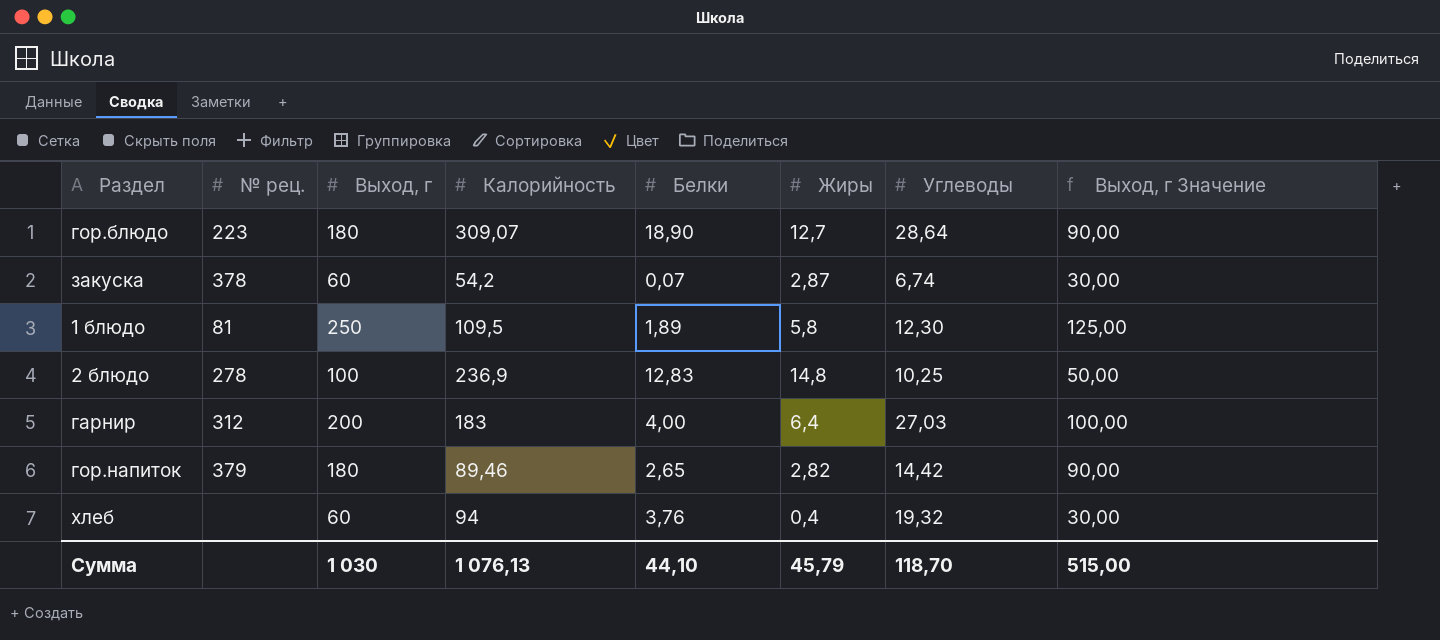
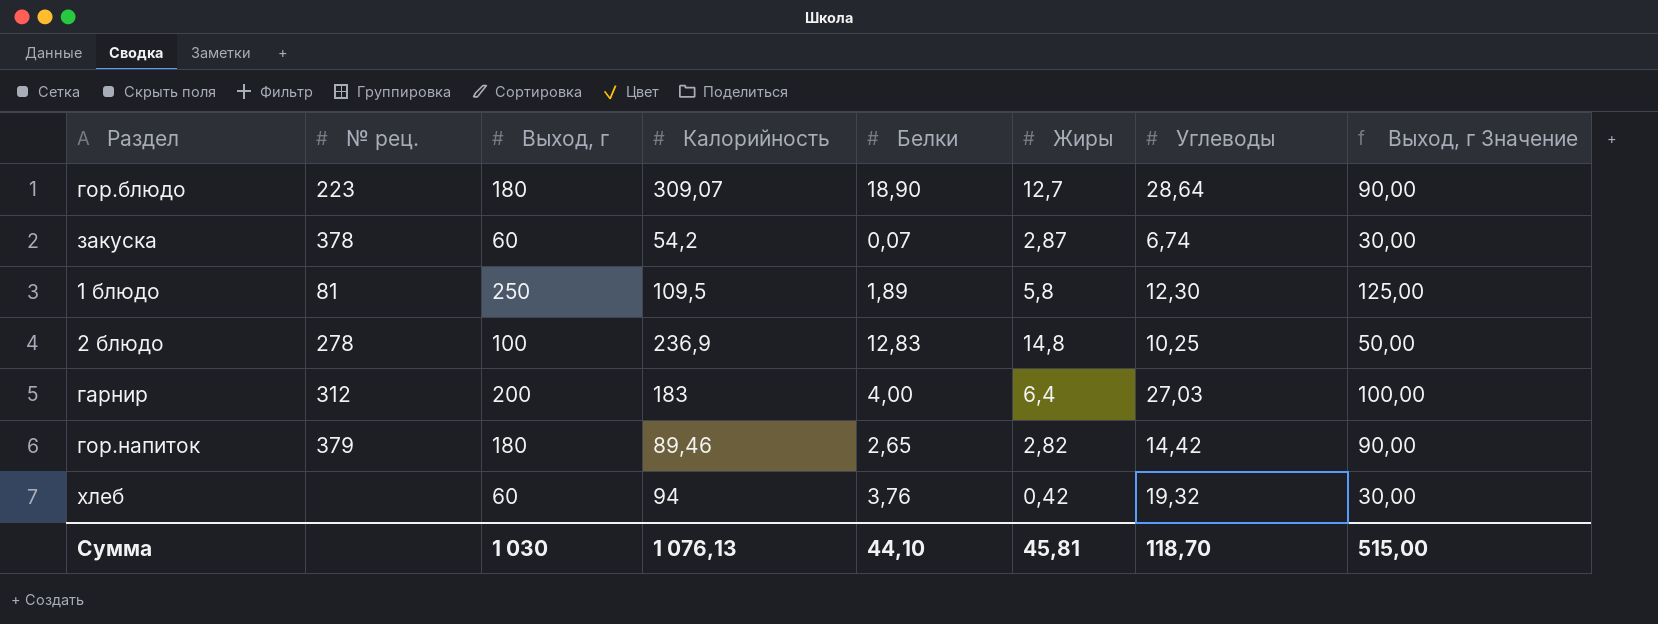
хлеб | Жиры: 0,4 -> 0,42
Сумма | Жиры: 45,79 -> 45,81

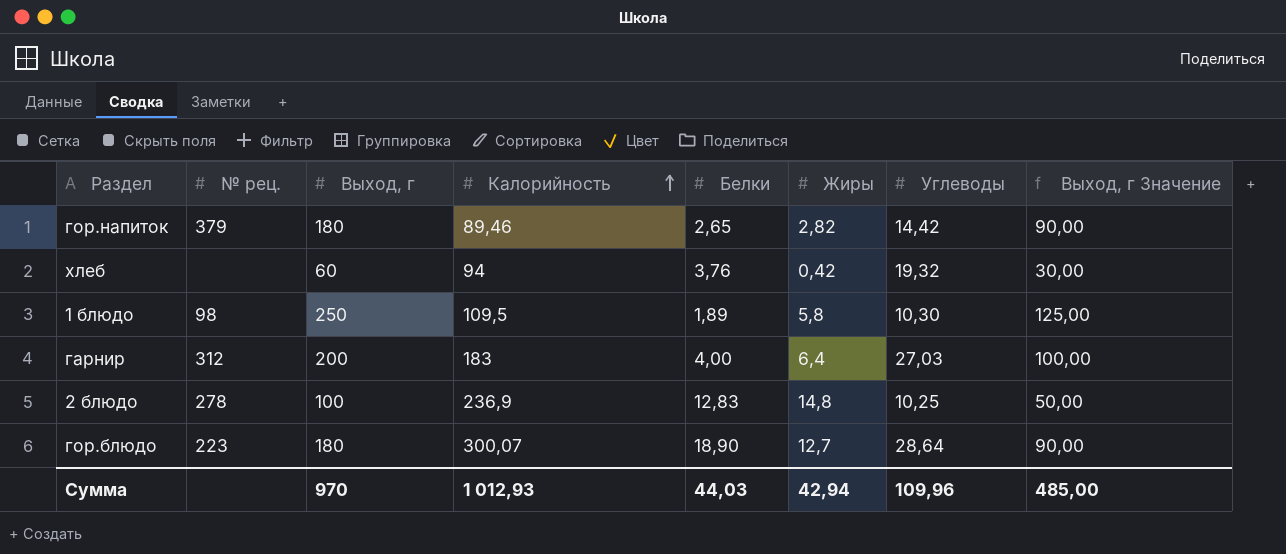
row order: none -> Калорийность ascending
row закуска: 378 | 60 | 54,2 | 0,07 | 2,87 | 6,74 | 30,00 -> none
1 блюдо | № рец.: 81 -> 98
1 блюдо | Углеводы: 12,30 -> 10,30
гор.блюдо | Калорийность: 309,07 -> 300,07
Сумма | Выход, г: 1 030 -> 970
Сумма | Калорийность: 1 076,13 -> 1 012,93
Сумма | Белки: 44,10 -> 44,03
Сумма | Жиры: 45,81 -> 42,94
Сумма | Углеводы: 118,70 -> 109,96
Сумма | Выход, г Значение: 515,00 -> 485,00

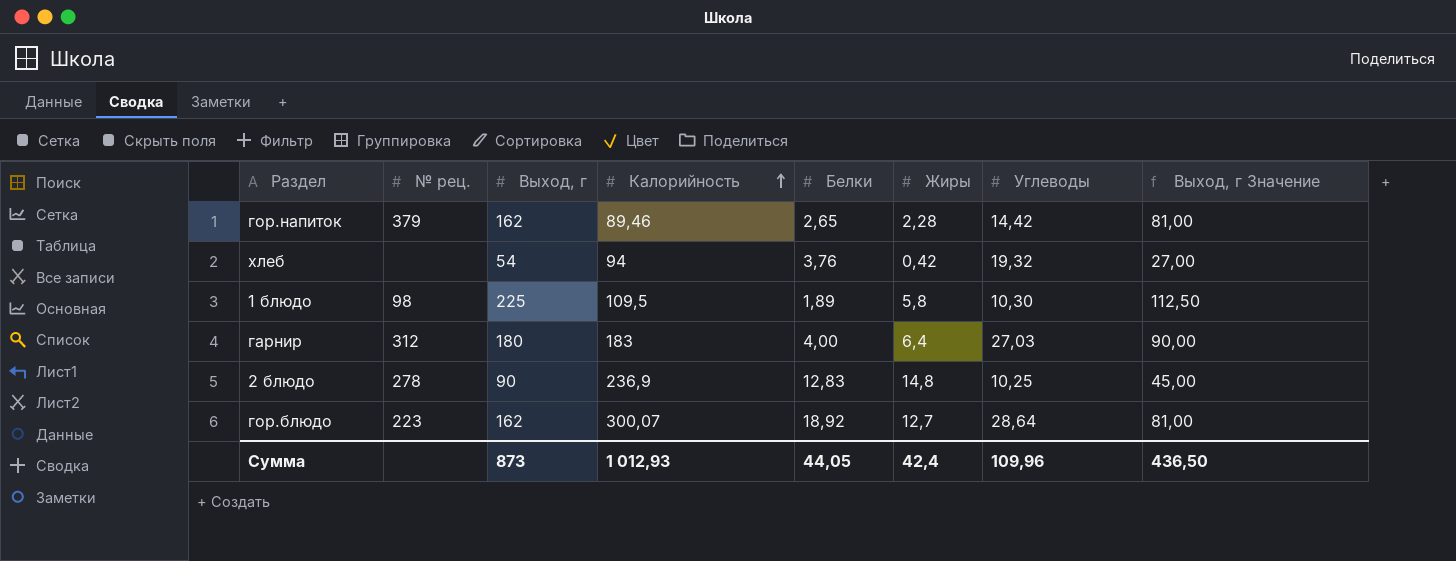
гор.напиток | Выход, г: 180 -> 162
гор.напиток | Жиры: 2,82 -> 2,28
гор.напиток | Выход, г Значение: 90,00 -> 81,00
хлеб | Выход, г: 60 -> 54
хлеб | Выход, г Значение: 30,00 -> 27,00
1 блюдо | Выход, г: 250 -> 225
1 блюдо | Выход, г Значение: 125,00 -> 112,50
гарнир | Выход, г: 200 -> 180
гарнир | Выход, г Значение: 100,00 -> 90,00
2 блюдо | Выход, г: 100 -> 90
2 блюдо | Выход, г Значение: 50,00 -> 45,00
гор.блюдо | Выход, г: 180 -> 162
гор.блюдо | Белки: 18,90 -> 18,92
гор.блюдо | Выход, г Значение: 90,00 -> 81,00
Сумма | Выход, г: 970 -> 873
Сумма | Белки: 44,03 -> 44,05
Сумма | Жиры: 42,94 -> 42,4
Сумма | Выход, г Значение: 485,00 -> 436,50

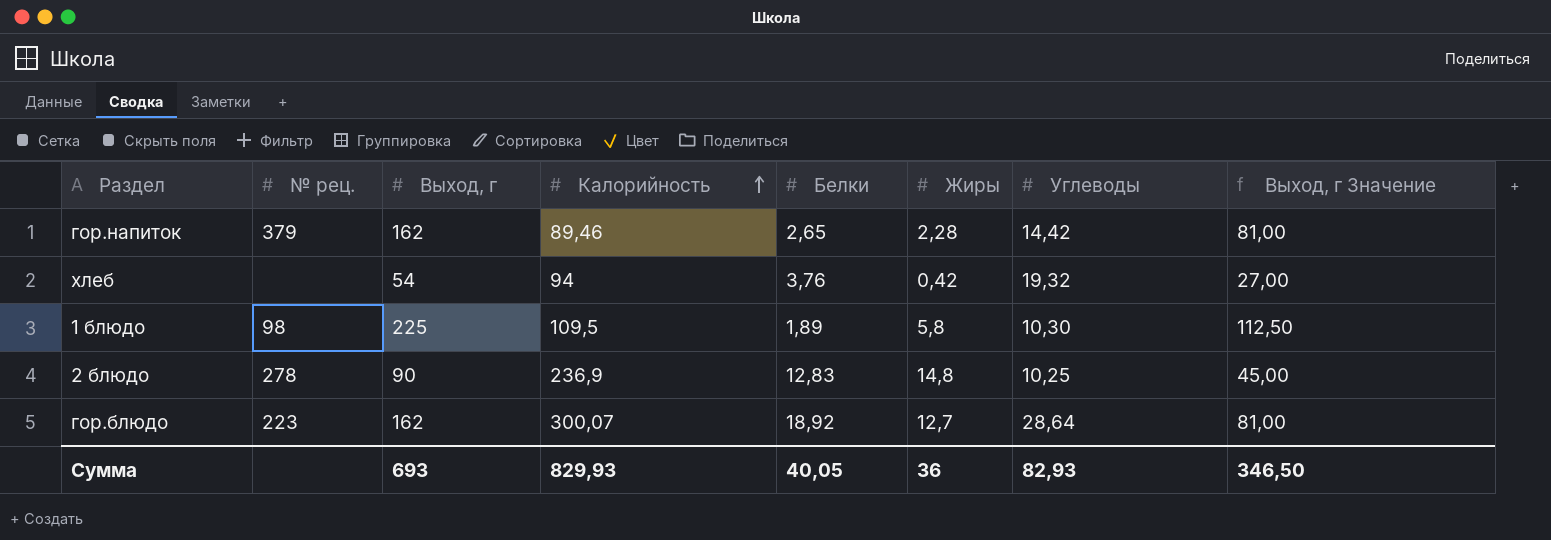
row гарнир: 312 | 180 | 183 | 4,00 | 6,4 | 27,03 | 90,00 -> none
Сумма | Выход, г: 873 -> 693
Сумма | Калорийность: 1 012,93 -> 829,93
Сумма | Белки: 44,05 -> 40,05
Сумма | Жиры: 42,4 -> 36
Сумма | Углеводы: 109,96 -> 82,93
Сумма | Выход, г Значение: 436,50 -> 346,50

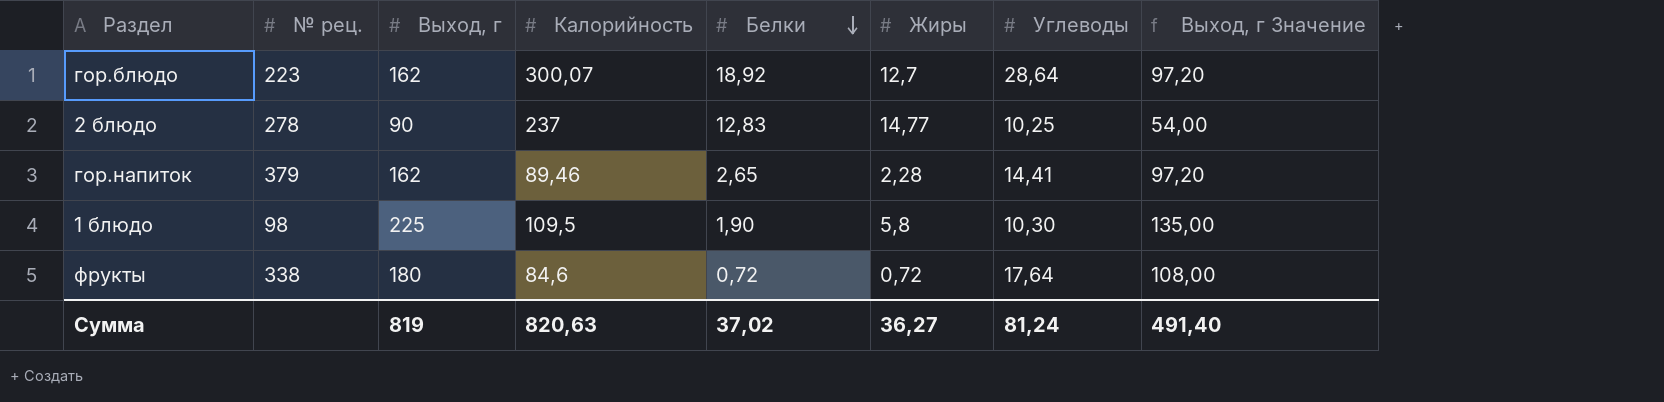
row order: Калорийность ascending -> Белки descending
column Выход, г Значение | formula: [Выход, г] * 0,5 -> [Выход, г] * 0,6
row хлеб: none | 54 | 94 | 3,76 | 0,42 | 19,32 | 27,00 -> none
2 блюдо | Калорийность: 236,9 -> 237
2 блюдо | Жиры: 14,8 -> 14,77
гор.напиток | Углеводы: 14,42 -> 14,41
1 блюдо | Белки: 1,89 -> 1,90
row фрукты: none -> 338 | 180 | 84,6 | 0,72 | 0,72 | 17,64 | 108,00
Сумма | Выход, г: 693 -> 819
Сумма | Калорийность: 829,93 -> 820,63
Сумма | Белки: 40,05 -> 37,02
Сумма | Жиры: 36 -> 36,27
Сумма | Углеводы: 82,93 -> 81,24
Сумма | Выход, г Значение: 346,50 -> 491,40

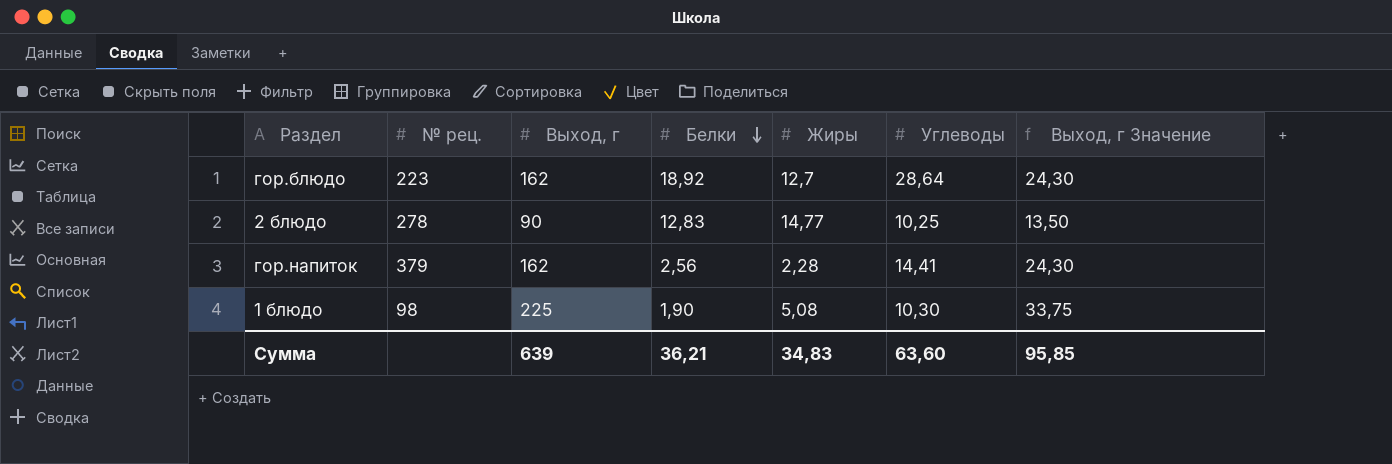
column Калорийность | position: 4 -> none
column Выход, г Значение | formula: [Выход, г] * 0,6 -> [Выход, г] * 0,15
row фрукты: 338 | 180 | 84,6 | 0,72 | 0,72 | 17,64 | 108,00 -> none
гор.напиток | Белки: 2,65 -> 2,56
1 блюдо | Жиры: 5,8 -> 5,08
Сумма | Выход, г: 819 -> 639
Сумма | Белки: 37,02 -> 36,21
Сумма | Жиры: 36,27 -> 34,83
Сумма | Углеводы: 81,24 -> 63,60
Сумма | Выход, г Значение: 491,40 -> 95,85

